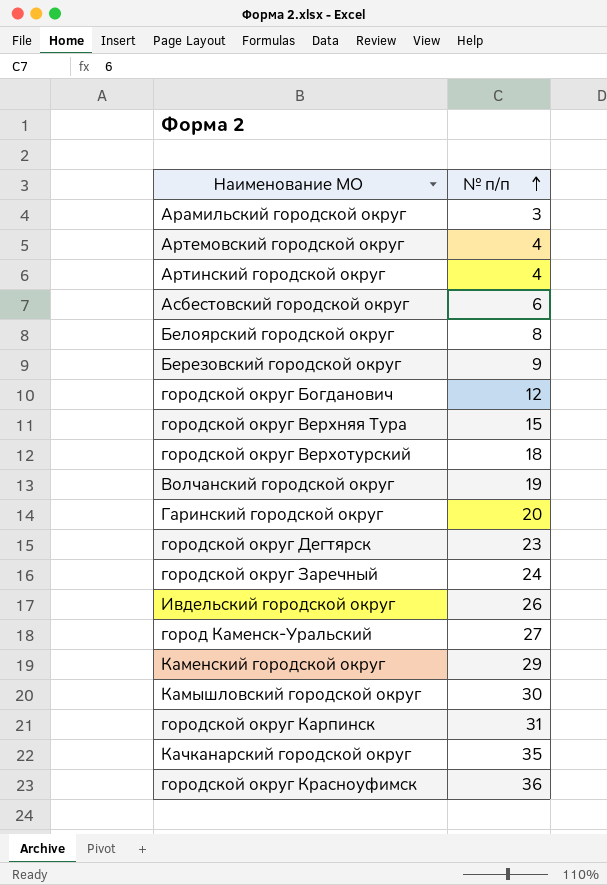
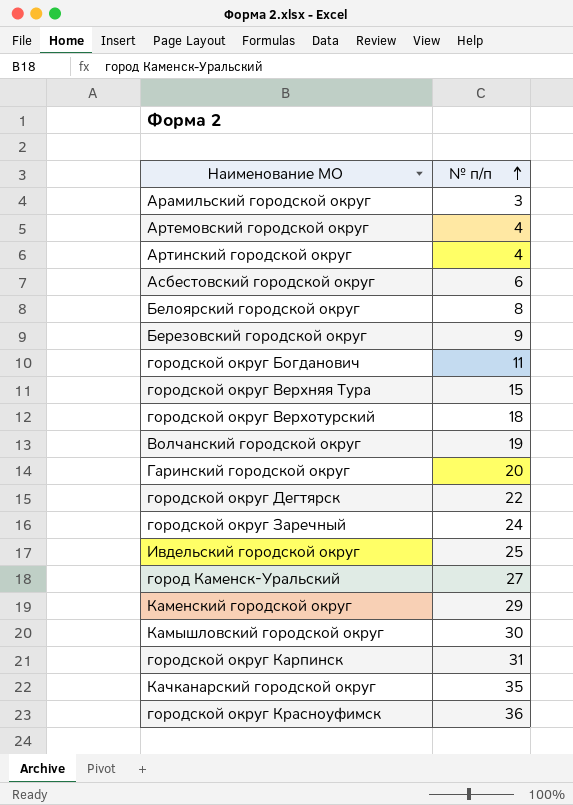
городской округ Богданович | № п/п: 12 -> 11
городской округ Дегтярск | № п/п: 23 -> 22
Ивдельский городской округ | № п/п: 26 -> 25

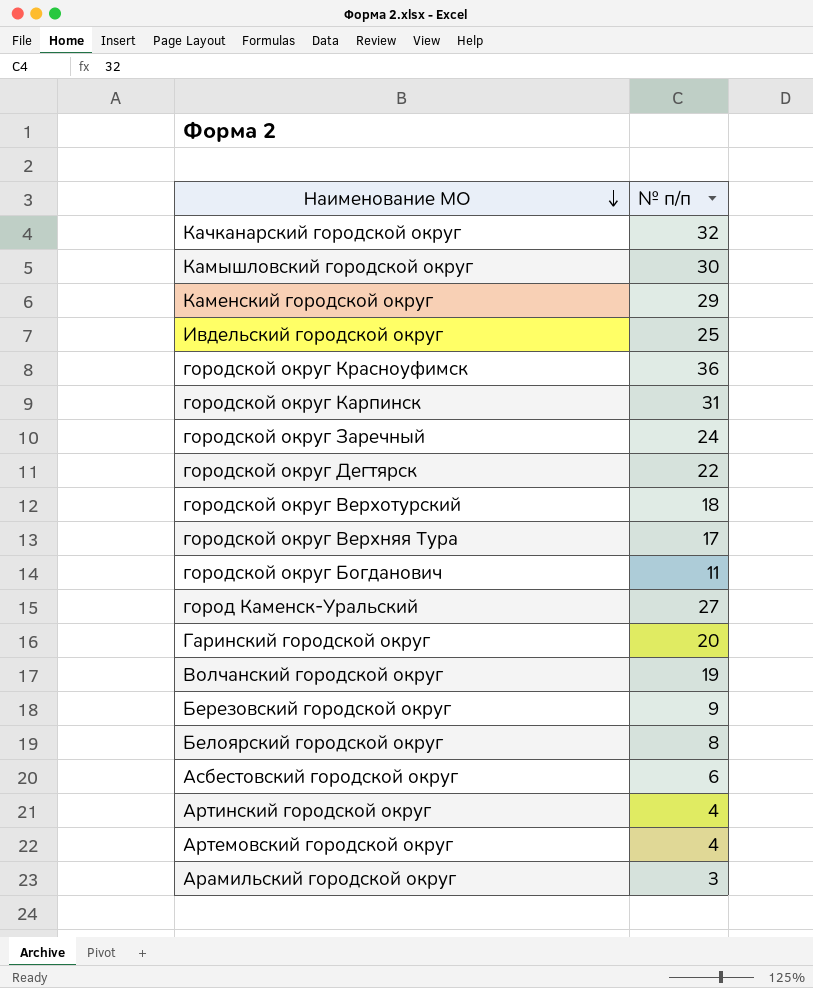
row order: № п/п ascending -> Наименование МО descending
Качканарский городской округ | № п/п: 35 -> 32
городской округ Верхняя Тура | № п/п: 15 -> 17

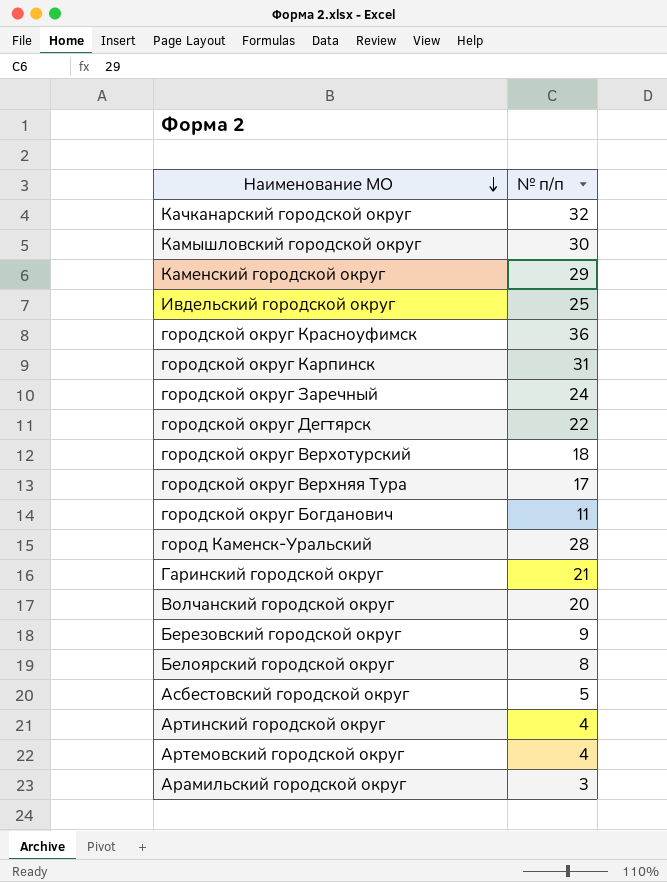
город Каменск-Уральский | № п/п: 27 -> 28
Гаринский городской округ | № п/п: 20 -> 21
Волчанский городской округ | № п/п: 19 -> 20
Асбестовский городской округ | № п/п: 6 -> 5

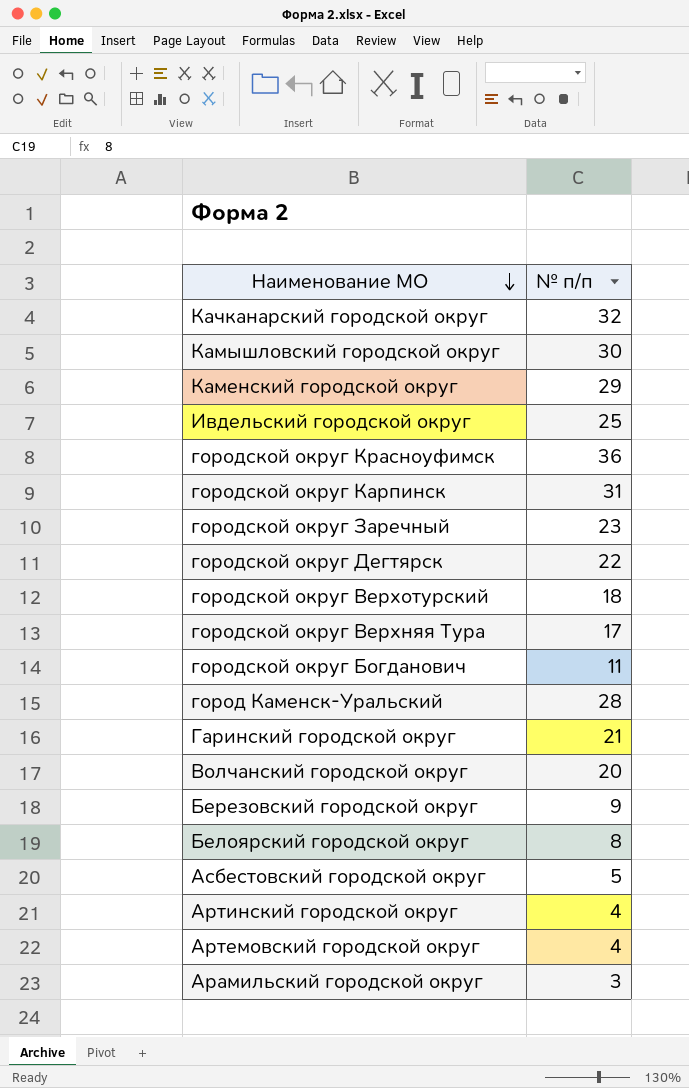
городской округ Заречный | № п/п: 24 -> 23

